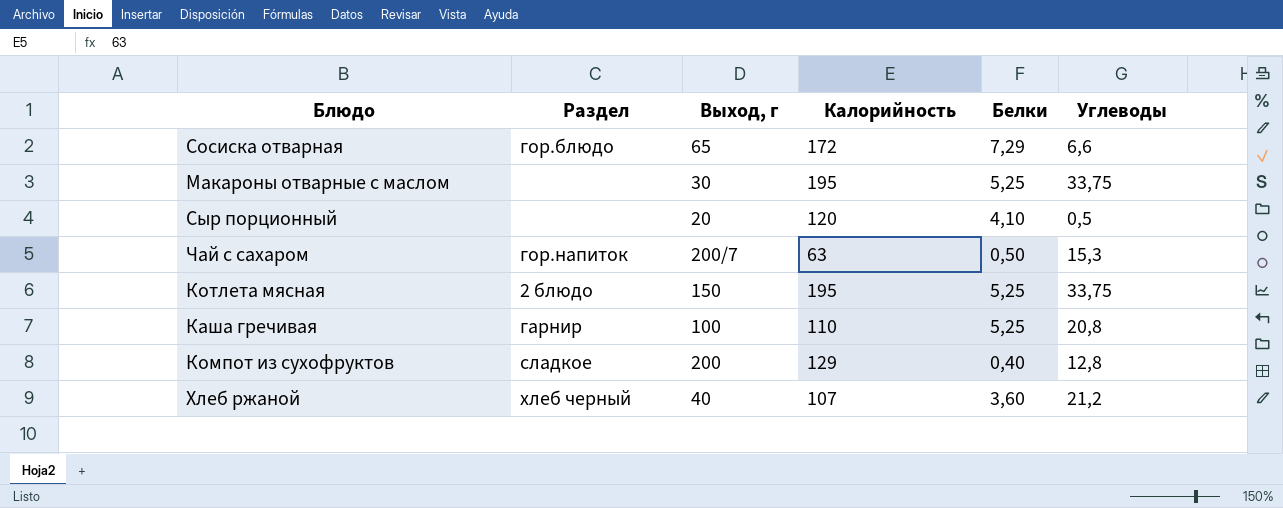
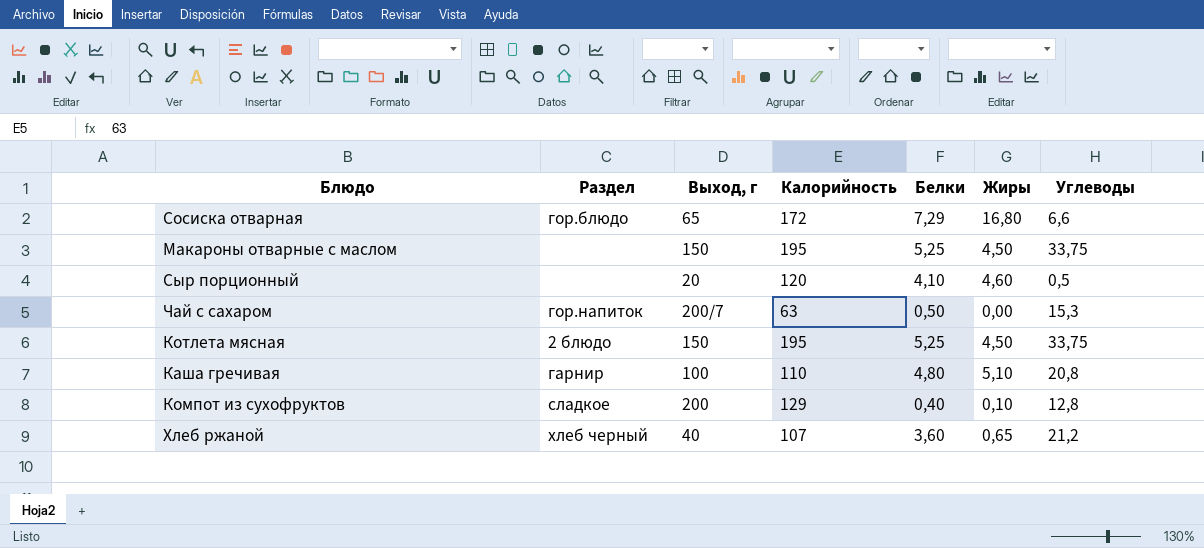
column Жиры | position: none -> 6
Макароны отварные с маслом | Выход, г: 30 -> 150
Каша гречивая | Белки: 5,25 -> 4,80

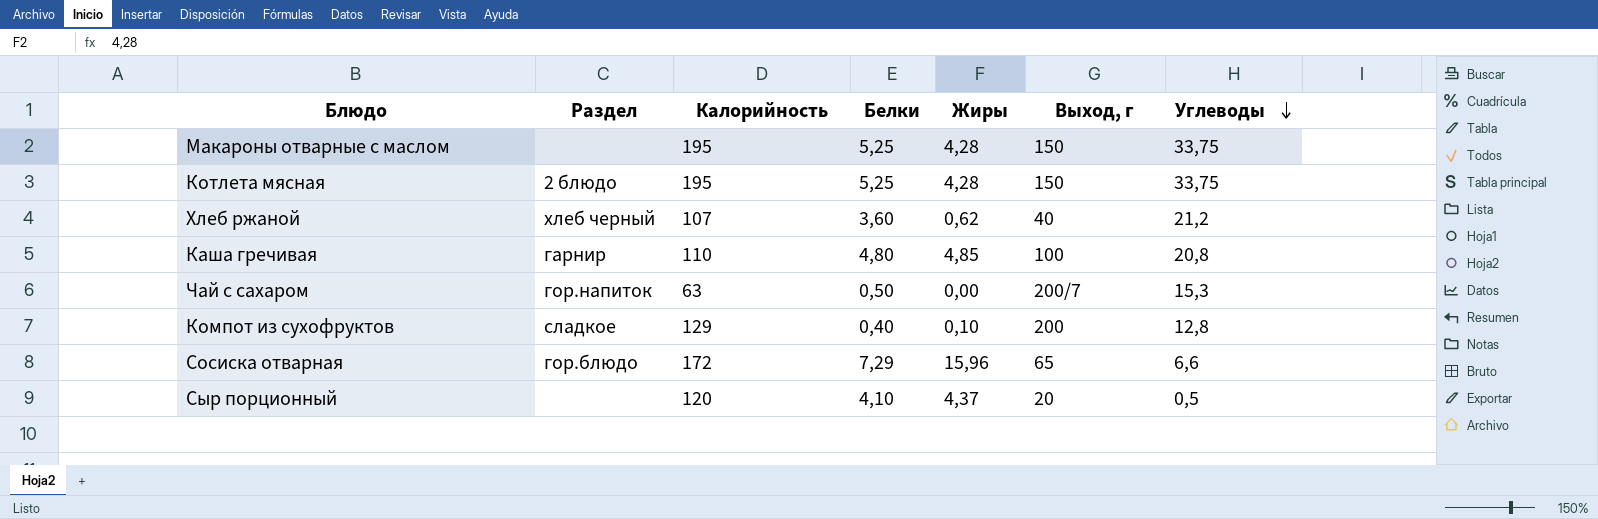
row order: none -> Углеводы descending
column Выход, г | position: 3 -> 6
Макароны отварные с маслом | Жиры: 4,50 -> 4,28
Котлета мясная | Жиры: 4,50 -> 4,28
Хлеб ржаной | Жиры: 0,65 -> 0,62
Каша гречивая | Жиры: 5,10 -> 4,85
Сосиска отварная | Жиры: 16,80 -> 15,96
Сыр порционный | Жиры: 4,60 -> 4,37

